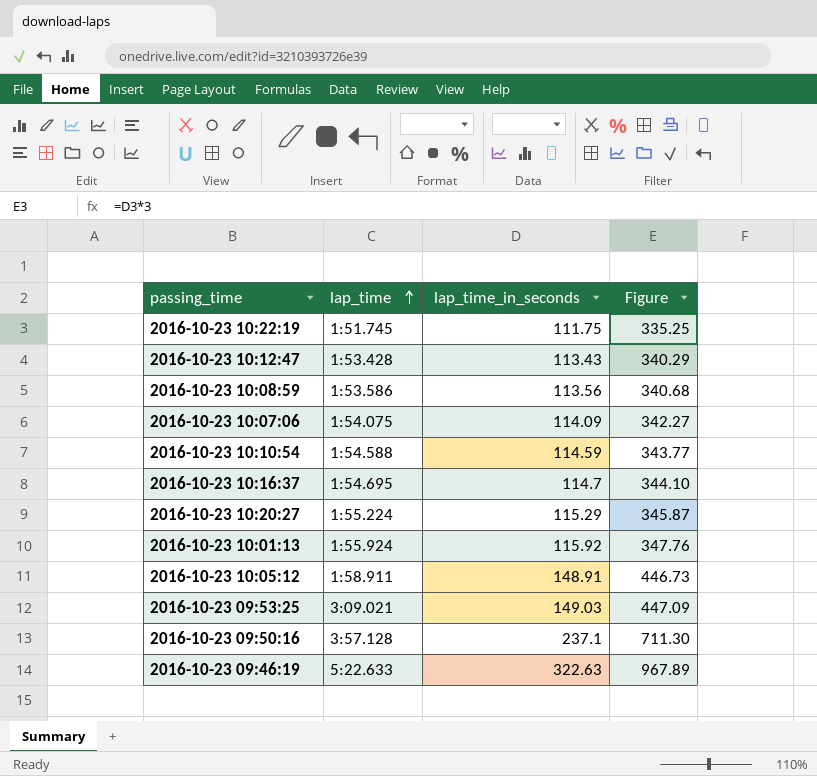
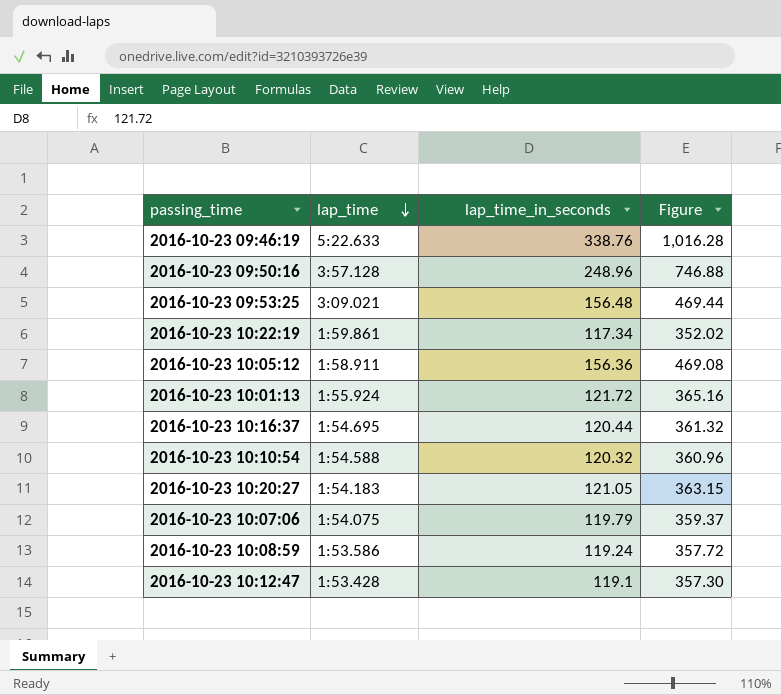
row order: lap_time ascending -> lap_time descending
2016-10-23 09:46:19 | lap_time_in_seconds: 322.63 -> 338.76
2016-10-23 09:46:19 | Figure: 967.89 -> 1,016.28
2016-10-23 09:50:16 | lap_time_in_seconds: 237.1 -> 248.96
2016-10-23 09:50:16 | Figure: 711.30 -> 746.88
2016-10-23 09:53:25 | lap_time_in_seconds: 149.03 -> 156.48
2016-10-23 09:53:25 | Figure: 447.09 -> 469.44
2016-10-23 10:22:19 | lap_time: 1:51.745 -> 1:59.861
2016-10-23 10:22:19 | lap_time_in_seconds: 111.75 -> 117.34
2016-10-23 10:22:19 | Figure: 335.25 -> 352.02
2016-10-23 10:05:12 | lap_time_in_seconds: 148.91 -> 156.36
2016-10-23 10:05:12 | Figure: 446.73 -> 469.08
2016-10-23 10:01:13 | lap_time_in_seconds: 115.92 -> 121.72
2016-10-23 10:01:13 | Figure: 347.76 -> 365.16
2016-10-23 10:16:37 | lap_time_in_seconds: 114.7 -> 120.44
2016-10-23 10:16:37 | Figure: 344.10 -> 361.32
2016-10-23 10:10:54 | lap_time_in_seconds: 114.59 -> 120.32
2016-10-23 10:10:54 | Figure: 343.77 -> 360.96
2016-10-23 10:20:27 | lap_time: 1:55.224 -> 1:54.183
2016-10-23 10:20:27 | lap_time_in_seconds: 115.29 -> 121.05
2016-10-23 10:20:27 | Figure: 345.87 -> 363.15
2016-10-23 10:07:06 | lap_time_in_seconds: 114.09 -> 119.79
2016-10-23 10:07:06 | Figure: 342.27 -> 359.37
2016-10-23 10:08:59 | lap_time_in_seconds: 113.56 -> 119.24
2016-10-23 10:08:59 | Figure: 340.68 -> 357.72
2016-10-23 10:12:47 | lap_time_in_seconds: 113.43 -> 119.1
2016-10-23 10:12:47 | Figure: 340.29 -> 357.30

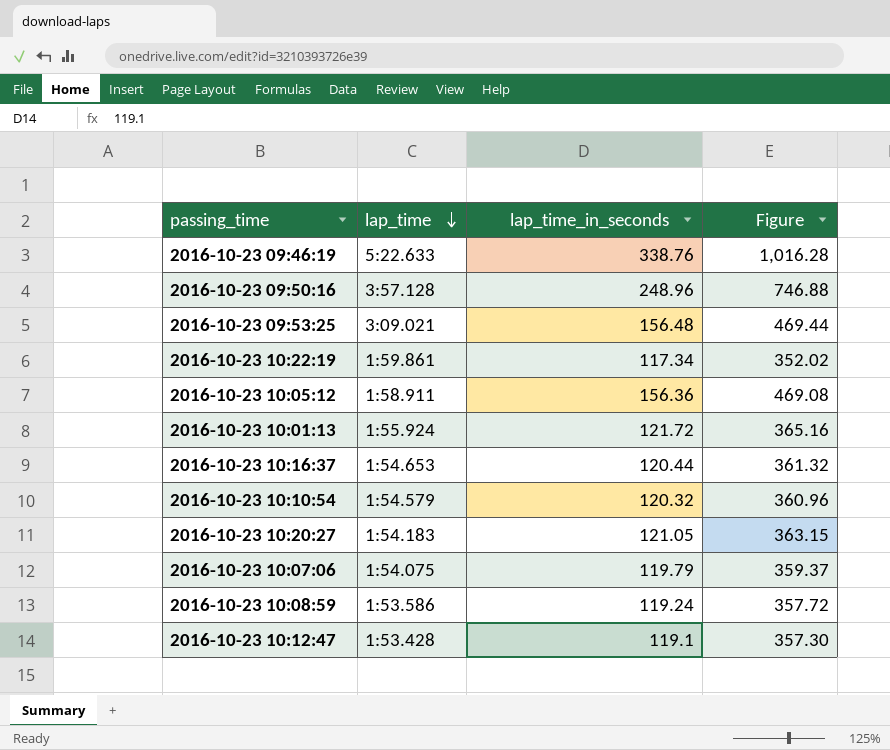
2016-10-23 10:16:37 | lap_time: 1:54.695 -> 1:54.653
2016-10-23 10:10:54 | lap_time: 1:54.588 -> 1:54.579

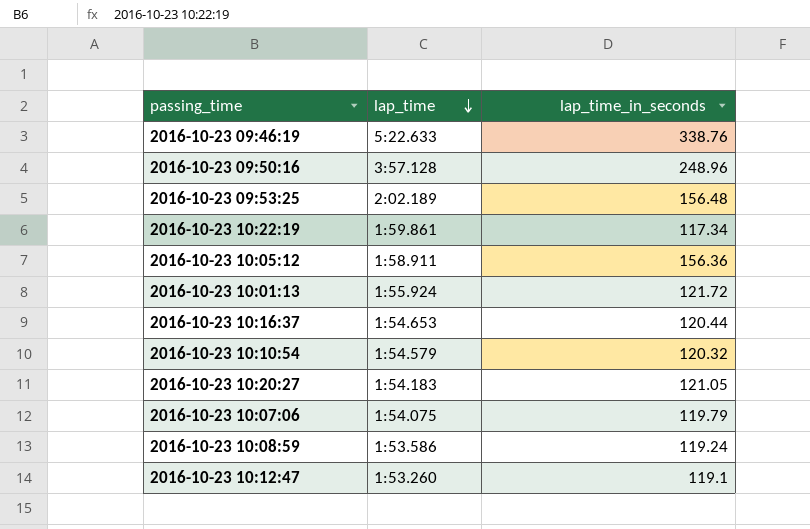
column Figure | formula: [lap_time_in_seconds] * 3 -> none
2016-10-23 09:53:25 | lap_time: 3:09.021 -> 2:02.189
2016-10-23 10:12:47 | lap_time: 1:53.428 -> 1:53.260

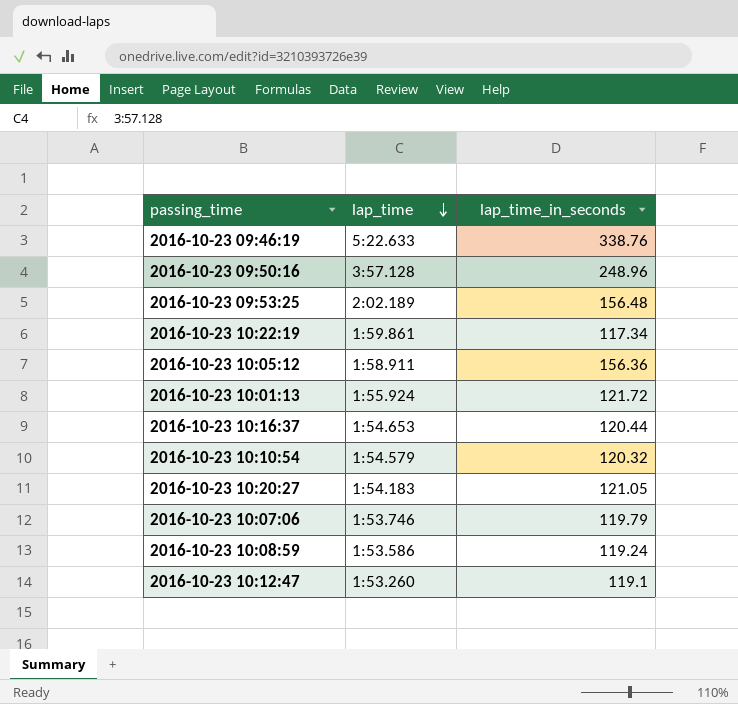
2016-10-23 10:07:06 | lap_time: 1:54.075 -> 1:53.746

